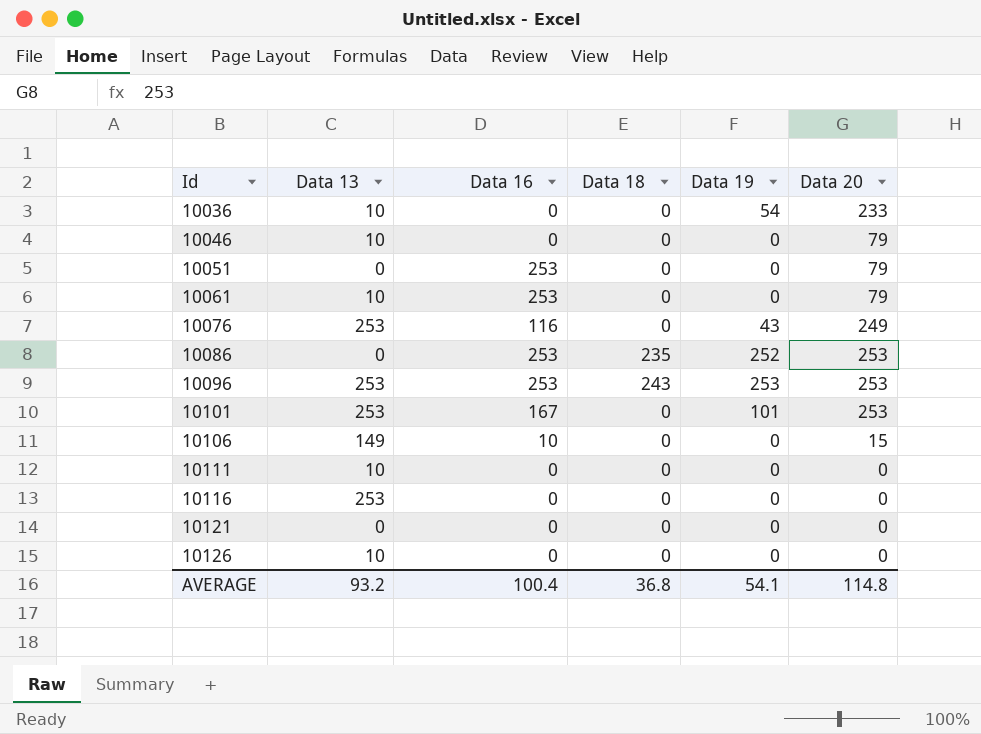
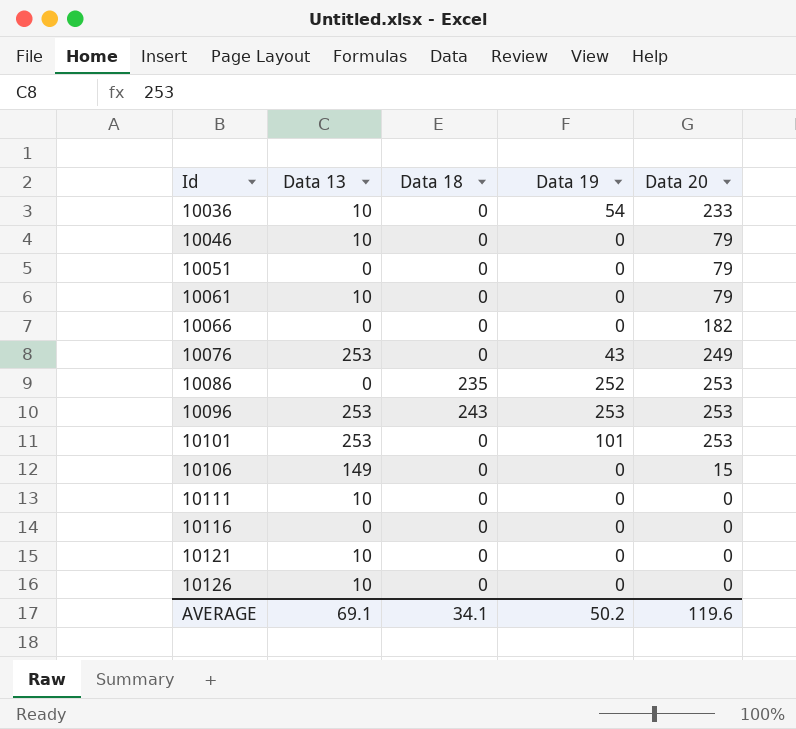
column Data 16 | position: 3 -> none
row 10066: none -> 0 | 0 | 0 | 182
10116 | Data 13: 253 -> 0
10121 | Data 13: 0 -> 10
AVERAGE | Data 13: 93.2 -> 69.1
AVERAGE | Data 18: 36.8 -> 34.1
AVERAGE | Data 19: 54.1 -> 50.2
AVERAGE | Data 20: 114.8 -> 119.6

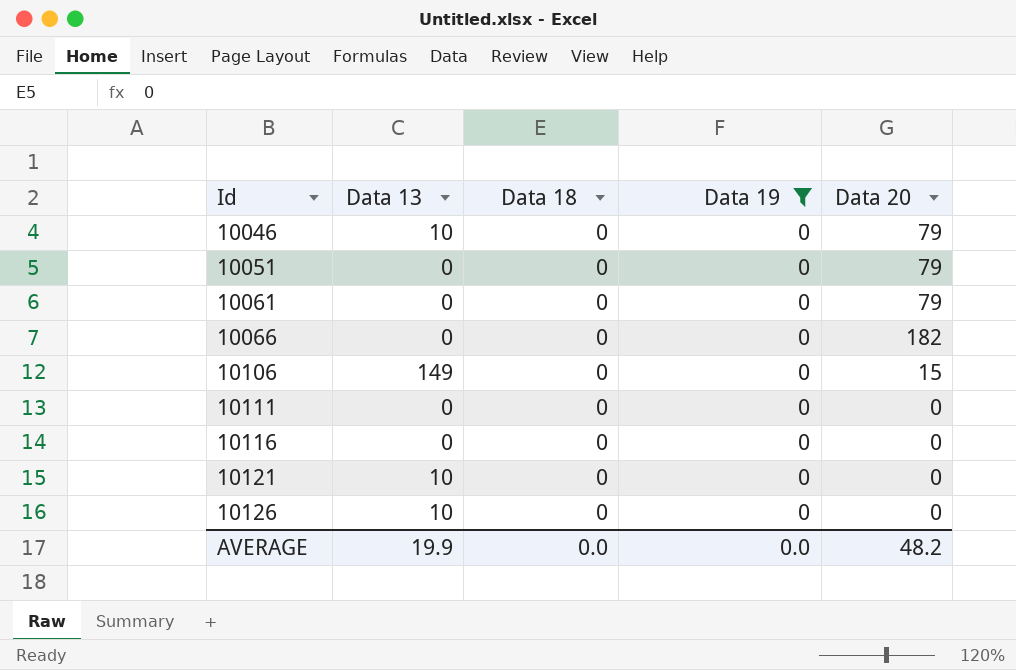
filter: none -> Data 19 = 0
10061 | Data 13: 10 -> 0
10111 | Data 13: 10 -> 0
AVERAGE | Data 13: 69.1 -> 19.9
AVERAGE | Data 18: 34.1 -> 0.0
AVERAGE | Data 19: 50.2 -> 0.0
AVERAGE | Data 20: 119.6 -> 48.2

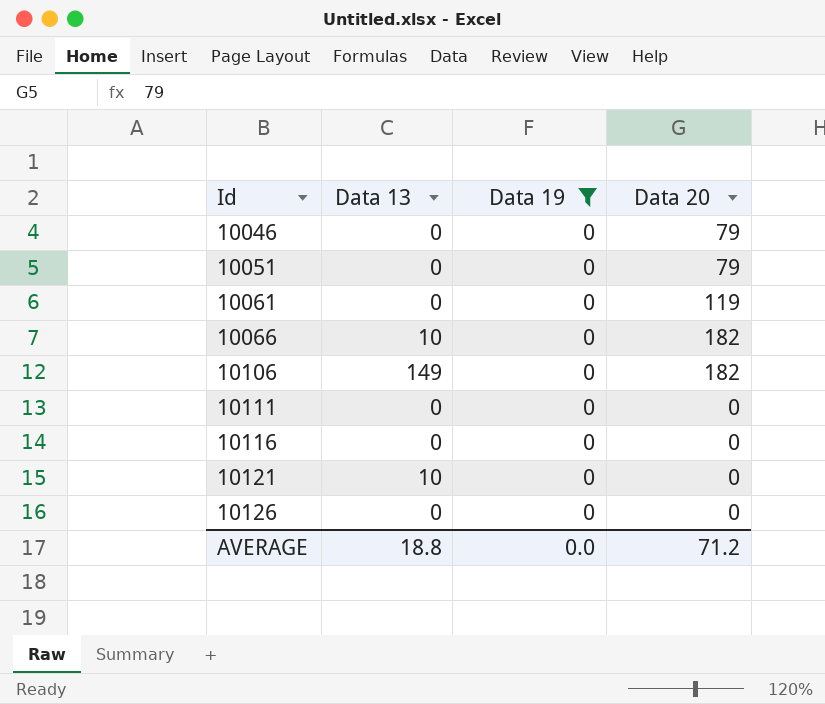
column Data 18 | position: 3 -> none
10046 | Data 13: 10 -> 0
10061 | Data 20: 79 -> 119
10066 | Data 13: 0 -> 10
10106 | Data 20: 15 -> 182
10126 | Data 13: 10 -> 0
AVERAGE | Data 13: 19.9 -> 18.8
AVERAGE | Data 20: 48.2 -> 71.2

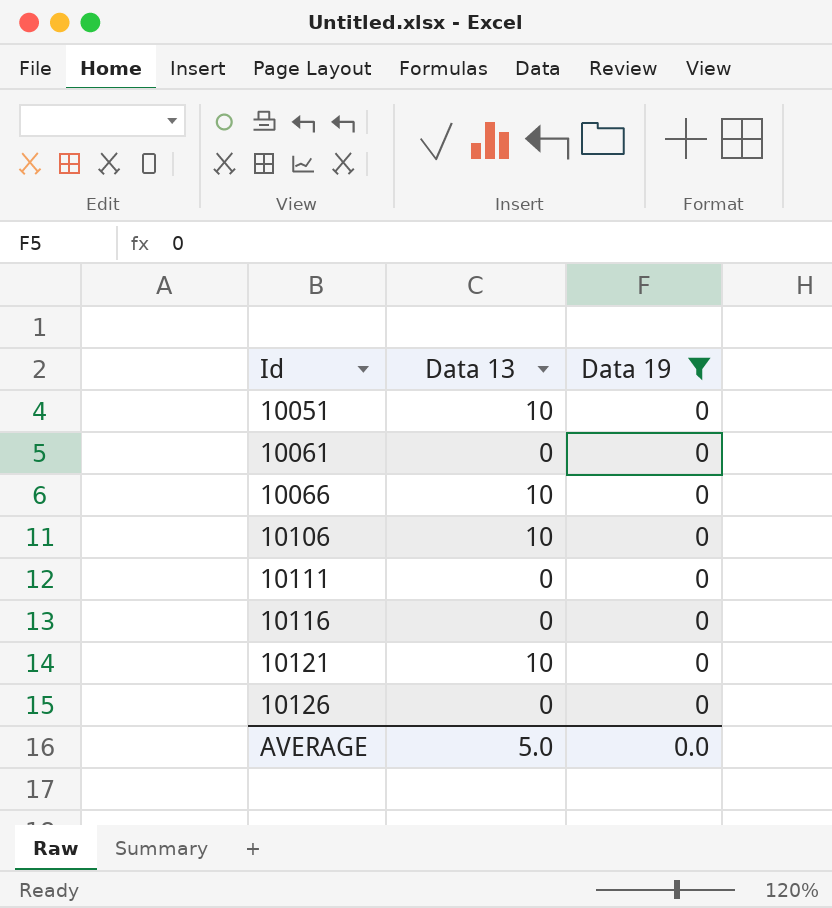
column Data 20 | position: 4 -> none
row 10046: 0 | 0 | 79 -> none
10051 | Data 13: 0 -> 10
10106 | Data 13: 149 -> 10
AVERAGE | Data 13: 18.8 -> 5.0

